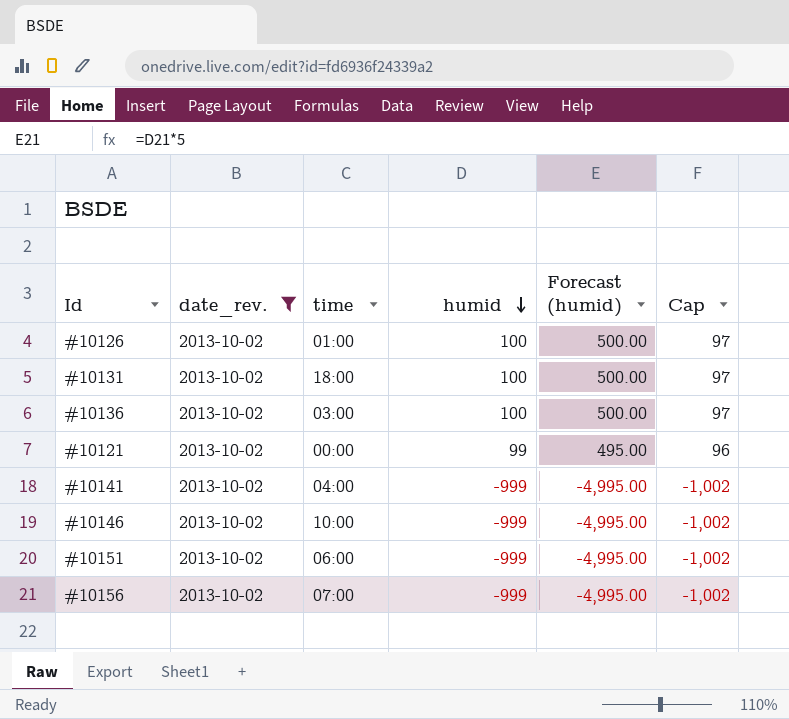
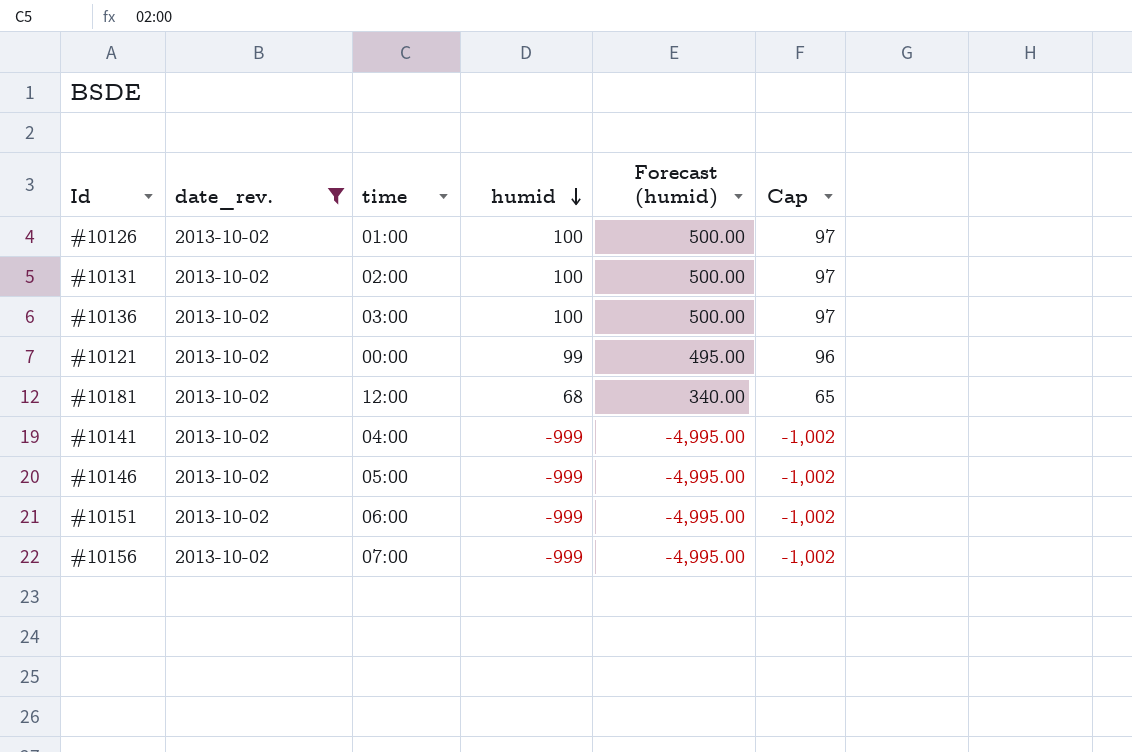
#10131 | time: 18:00 -> 02:00
row #10181: none -> 2013-10-02 | 12:00 | 68 | 340.00 | 65
#10146 | time: 10:00 -> 05:00

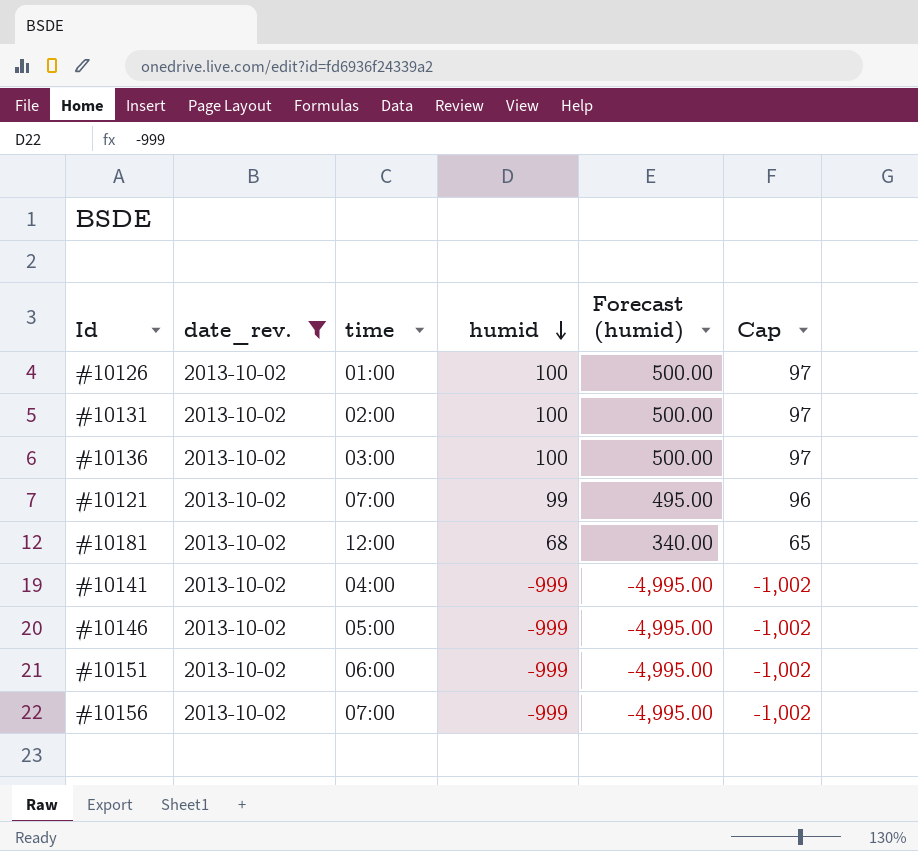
#10121 | time: 00:00 -> 07:00

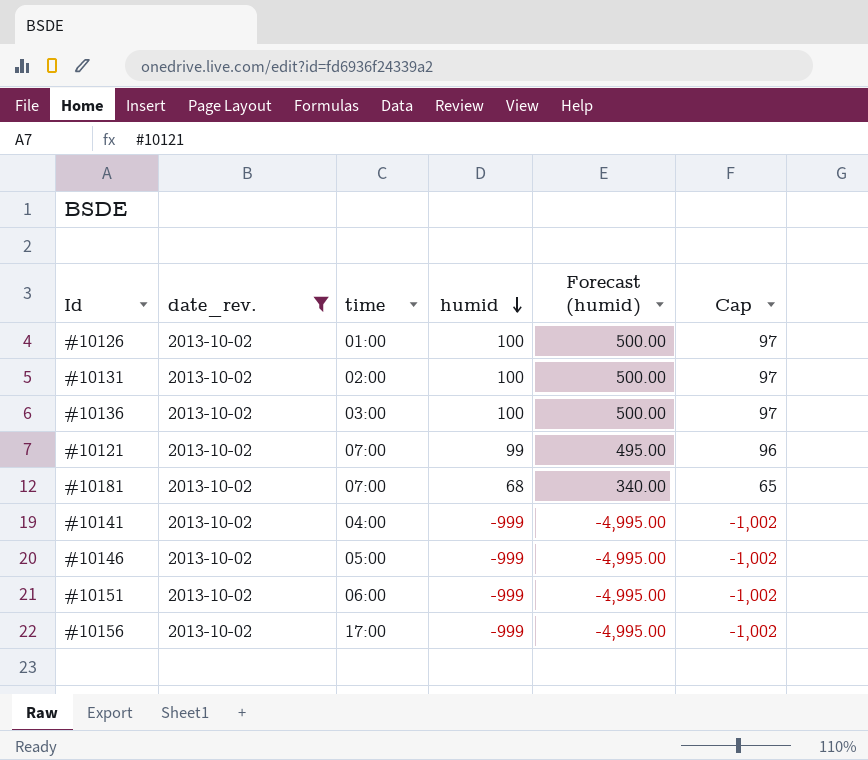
#10181 | time: 12:00 -> 07:00
#10156 | time: 07:00 -> 17:00

